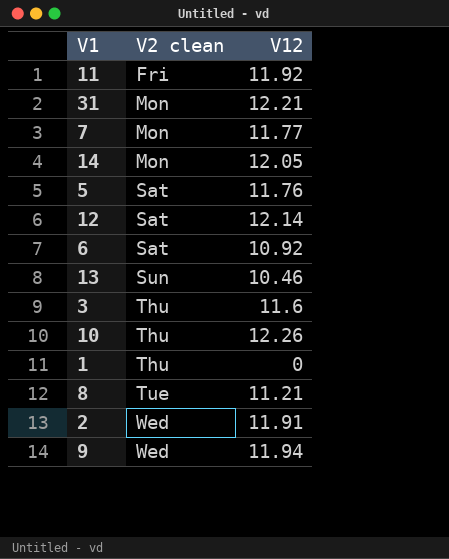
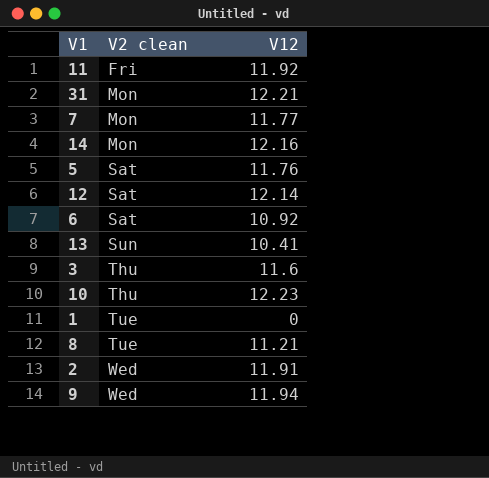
14 | V12: 12.05 -> 12.16
13 | V12: 10.46 -> 10.41
10 | V12: 12.26 -> 12.23
1 | V2 clean: Thu -> Tue

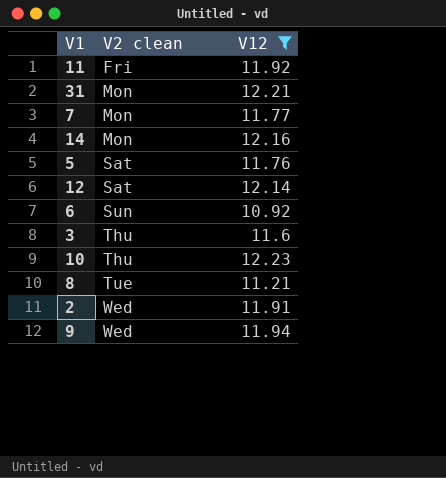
filter: none -> V12 >= 10.92
6 | V2 clean: Sat -> Sun

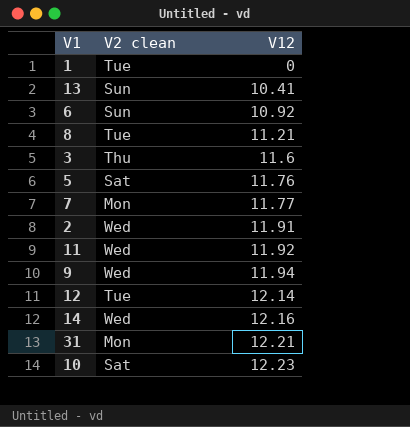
filter: V12 >= 10.92 -> none
row order: V2 clean ascending -> V12 ascending
11 | V2 clean: Fri -> Wed
12 | V2 clean: Sat -> Tue
14 | V2 clean: Mon -> Wed
10 | V2 clean: Thu -> Sat

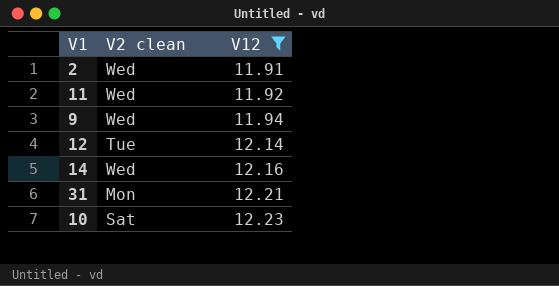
filter: none -> V12 >= 11.91

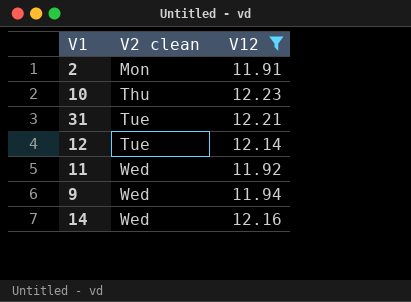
row order: V12 ascending -> V2 clean ascending
2 | V2 clean: Wed -> Mon
10 | V2 clean: Sat -> Thu
31 | V2 clean: Mon -> Tue

